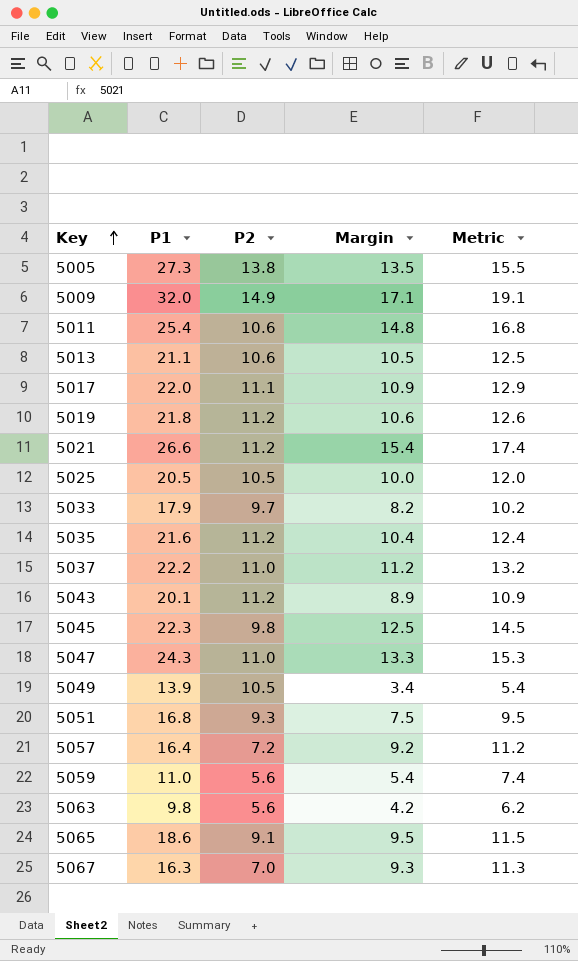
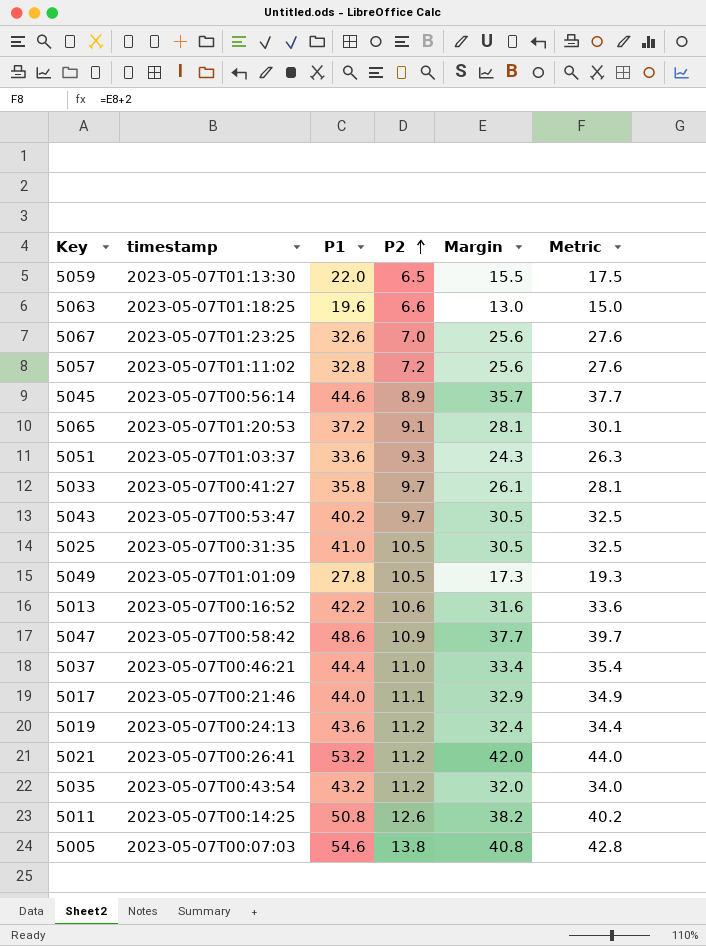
row order: Key ascending -> P2 ascending
column timestamp | position: none -> 2
row 5009: 32.0 | 14.9 | 17.1 | 19.1 -> none
5059 | P1: 11.0 -> 22.0
5059 | P2: 5.6 -> 6.5
5059 | Margin: 5.4 -> 15.5
5059 | Metric: 7.4 -> 17.5
5063 | P1: 9.8 -> 19.6
5063 | P2: 5.6 -> 6.6
5063 | Margin: 4.2 -> 13.0
5063 | Metric: 6.2 -> 15.0
5067 | P1: 16.3 -> 32.6
5067 | Margin: 9.3 -> 25.6
5067 | Metric: 11.3 -> 27.6
5057 | P1: 16.4 -> 32.8
5057 | Margin: 9.2 -> 25.6
5057 | Metric: 11.2 -> 27.6
5045 | P1: 22.3 -> 44.6
5045 | P2: 9.8 -> 8.9
5045 | Margin: 12.5 -> 35.7
5045 | Metric: 14.5 -> 37.7
5065 | P1: 18.6 -> 37.2
5065 | Margin: 9.5 -> 28.1
5065 | Metric: 11.5 -> 30.1
5051 | P1: 16.8 -> 33.6
5051 | Margin: 7.5 -> 24.3
5051 | Metric: 9.5 -> 26.3
5033 | P1: 17.9 -> 35.8
5033 | Margin: 8.2 -> 26.1
5033 | Metric: 10.2 -> 28.1
5043 | P1: 20.1 -> 40.2
5043 | P2: 11.2 -> 9.7
5043 | Margin: 8.9 -> 30.5
5043 | Metric: 10.9 -> 32.5
5025 | P1: 20.5 -> 41.0
5025 | Margin: 10.0 -> 30.5
5025 | Metric: 12.0 -> 32.5
5049 | P1: 13.9 -> 27.8
5049 | Margin: 3.4 -> 17.3
5049 | Metric: 5.4 -> 19.3
5013 | P1: 21.1 -> 42.2
5013 | Margin: 10.5 -> 31.6
5013 | Metric: 12.5 -> 33.6
5047 | P1: 24.3 -> 48.6
5047 | P2: 11.0 -> 10.9
5047 | Margin: 13.3 -> 37.7
5047 | Metric: 15.3 -> 39.7
5037 | P1: 22.2 -> 44.4
5037 | Margin: 11.2 -> 33.4
5037 | Metric: 13.2 -> 35.4
5017 | P1: 22.0 -> 44.0
5017 | Margin: 10.9 -> 32.9
5017 | Metric: 12.9 -> 34.9
5019 | P1: 21.8 -> 43.6
5019 | Margin: 10.6 -> 32.4
5019 | Metric: 12.6 -> 34.4
5021 | P1: 26.6 -> 53.2
5021 | Margin: 15.4 -> 42.0
5021 | Metric: 17.4 -> 44.0
5035 | P1: 21.6 -> 43.2
5035 | Margin: 10.4 -> 32.0
5035 | Metric: 12.4 -> 34.0
5011 | P1: 25.4 -> 50.8
5011 | P2: 10.6 -> 12.6
5011 | Margin: 14.8 -> 38.2
5011 | Metric: 16.8 -> 40.2
5005 | P1: 27.3 -> 54.6
5005 | Margin: 13.5 -> 40.8
5005 | Metric: 15.5 -> 42.8

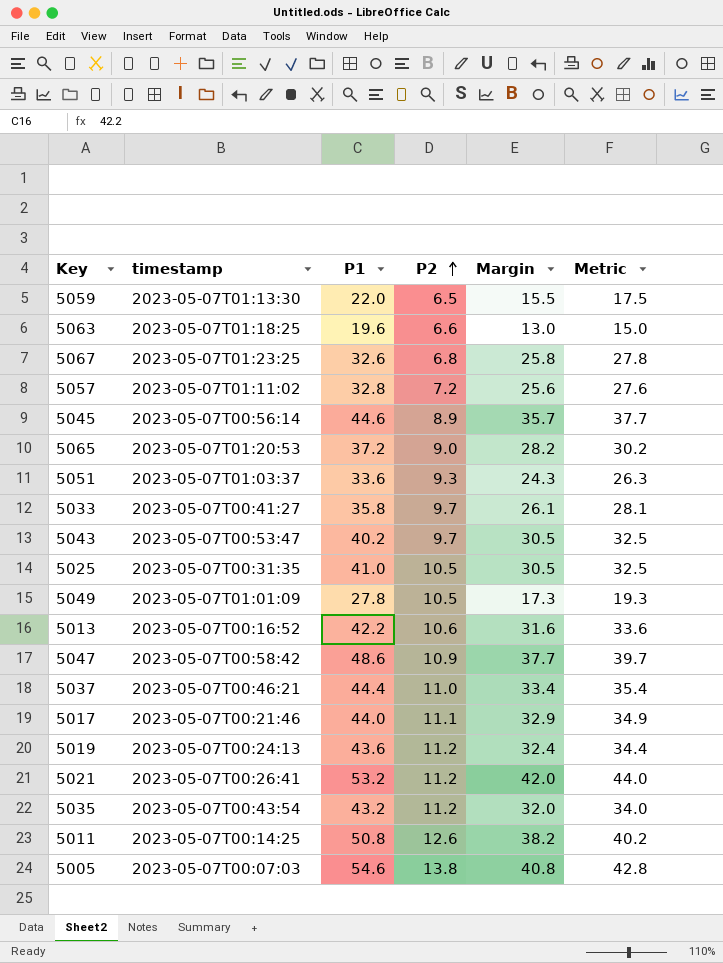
5067 | P2: 7.0 -> 6.8
5067 | Margin: 25.6 -> 25.8
5067 | Metric: 27.6 -> 27.8
5065 | P2: 9.1 -> 9.0
5065 | Margin: 28.1 -> 28.2
5065 | Metric: 30.1 -> 30.2

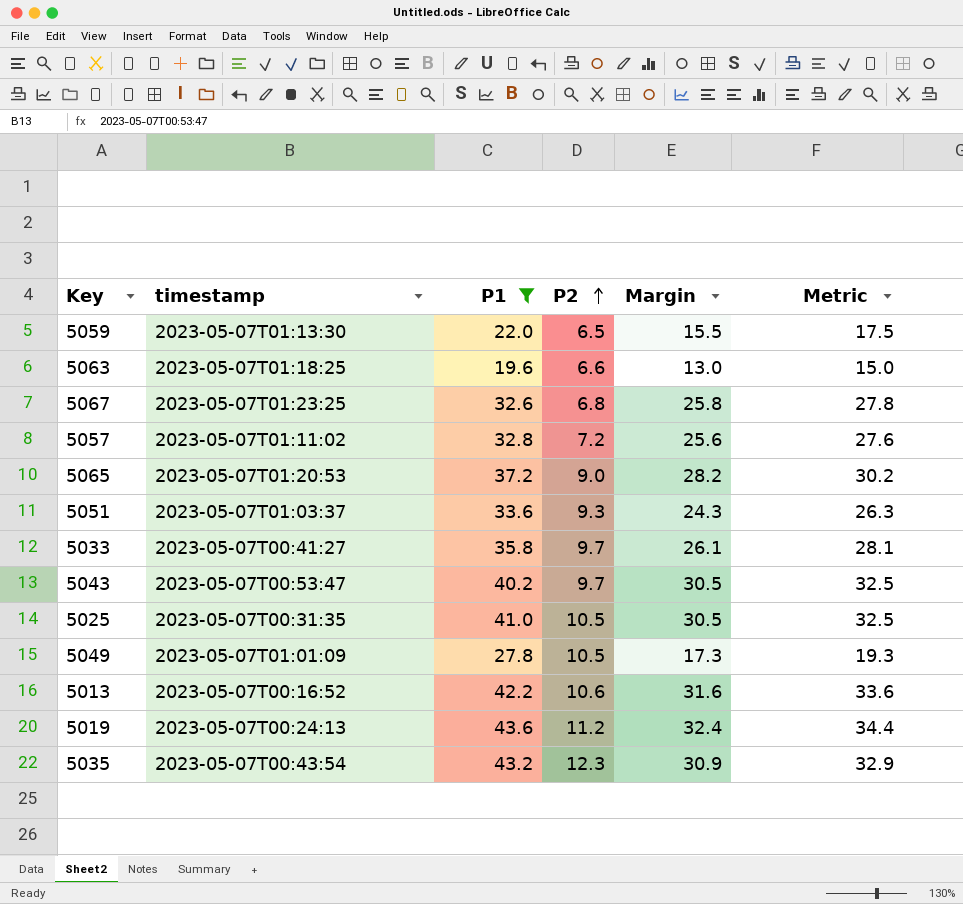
filter: none -> P1 <= 43.6
5035 | P2: 11.2 -> 12.3
5035 | Margin: 32.0 -> 30.9
5035 | Metric: 34.0 -> 32.9

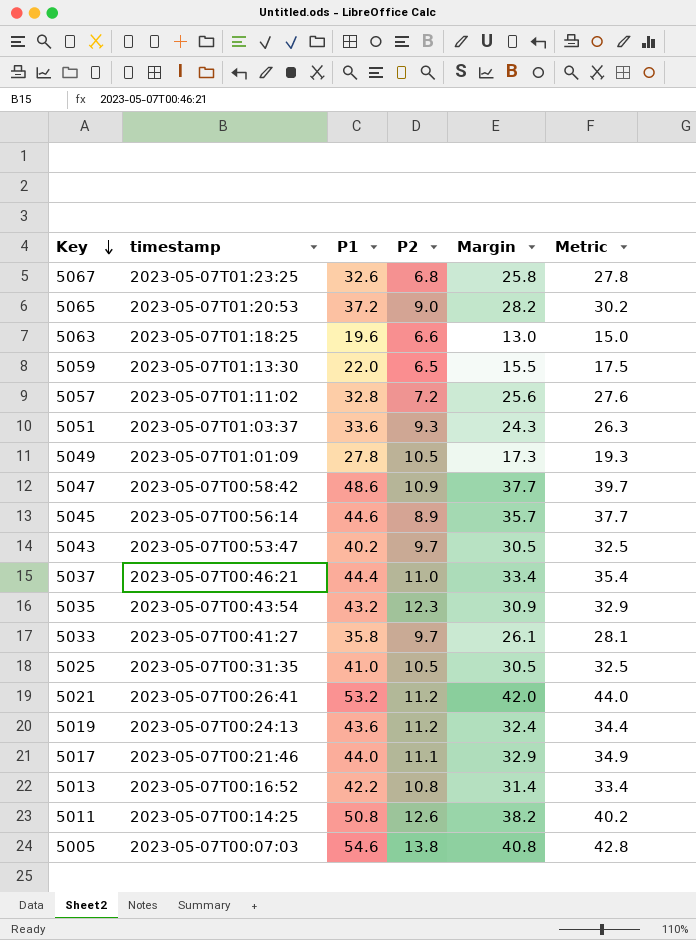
filter: P1 <= 43.6 -> none
row order: P2 ascending -> Key descending
5013 | P2: 10.6 -> 10.8
5013 | Margin: 31.6 -> 31.4
5013 | Metric: 33.6 -> 33.4

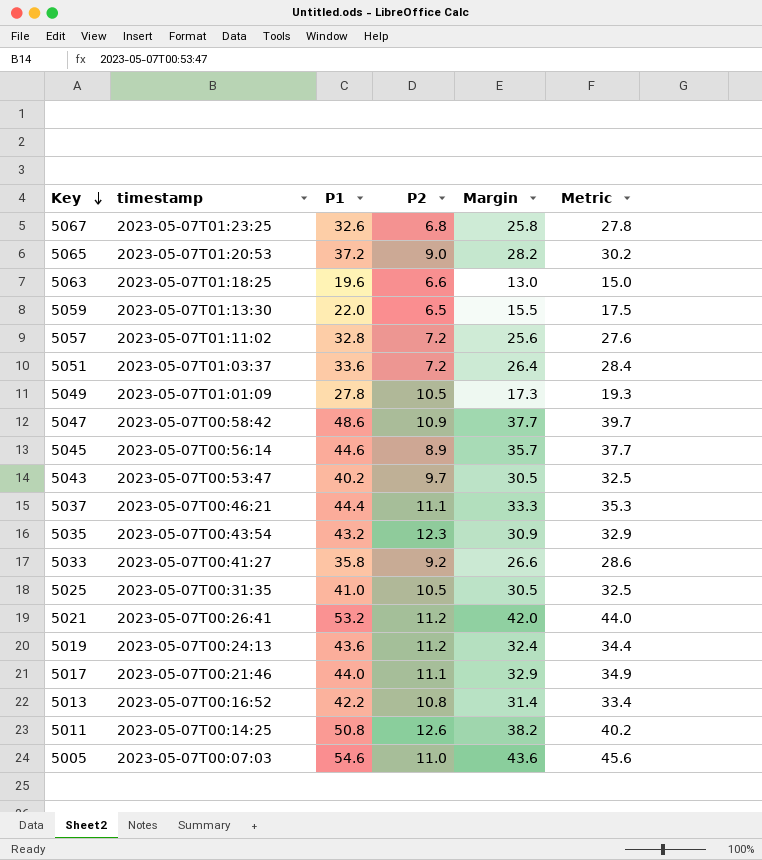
5051 | P2: 9.3 -> 7.2
5051 | Margin: 24.3 -> 26.4
5051 | Metric: 26.3 -> 28.4
5037 | P2: 11.0 -> 11.1
5037 | Margin: 33.4 -> 33.3
5037 | Metric: 35.4 -> 35.3
5033 | P2: 9.7 -> 9.2
5033 | Margin: 26.1 -> 26.6
5033 | Metric: 28.1 -> 28.6
5005 | P2: 13.8 -> 11.0
5005 | Margin: 40.8 -> 43.6
5005 | Metric: 42.8 -> 45.6

